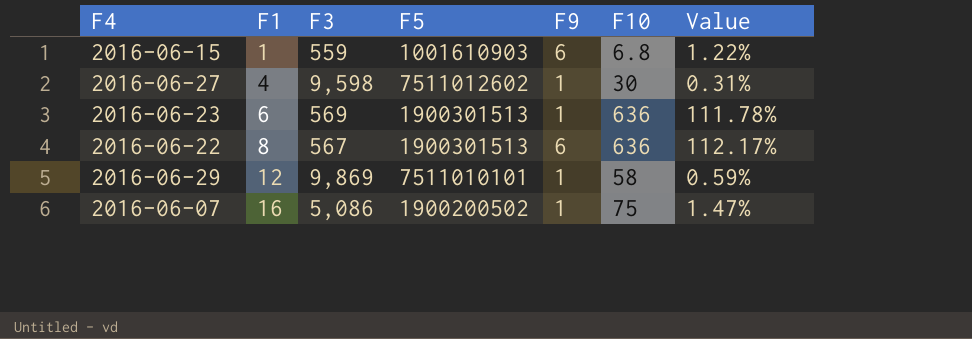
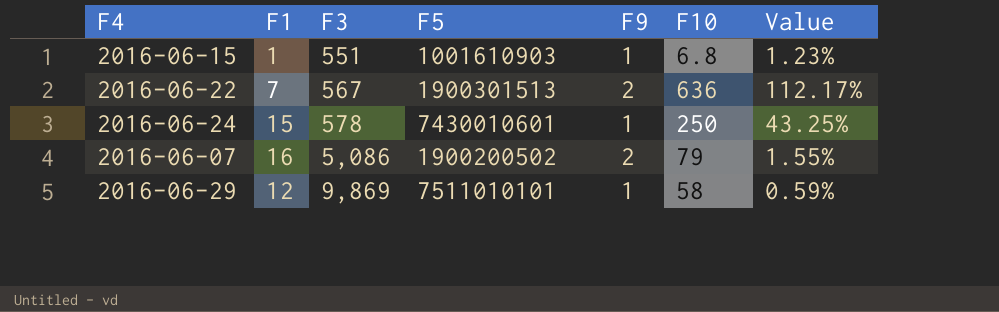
row order: F1 ascending -> F3 ascending
row 2016-06-27: 4 | 9,598 | 7511012602 | 1 | 30 | 0.31% -> none
row 2016-06-23: 6 | 569 | 1900301513 | 1 | 636 | 111.78% -> none
2016-06-15 | F3: 559 -> 551
2016-06-15 | F9: 6 -> 1
2016-06-15 | Value: 1.22% -> 1.23%
2016-06-22 | F1: 8 -> 7
2016-06-22 | F9: 6 -> 2
row 2016-06-24: none -> 15 | 578 | 7430010601 | 1 | 250 | 43.25%
2016-06-07 | F9: 1 -> 2
2016-06-07 | F10: 75 -> 79
2016-06-07 | Value: 1.47% -> 1.55%

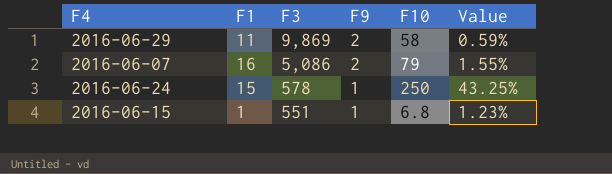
row order: F3 ascending -> F3 descending
column F5 | position: 4 -> none
row 2016-06-22: 7 | 567 | 1900301513 | 2 | 636 | 112.17% -> none
2016-06-29 | F1: 12 -> 11
2016-06-29 | F9: 1 -> 2

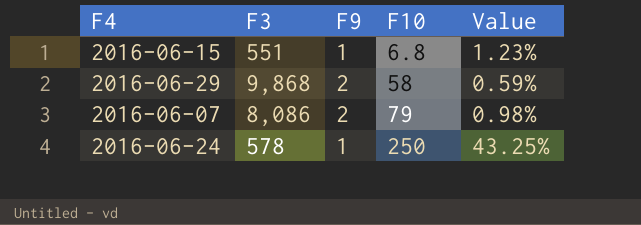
row order: F3 descending -> F10 ascending
column F1 | position: 2 -> none
2016-06-29 | F3: 9,869 -> 9,868
2016-06-07 | F3: 5,086 -> 8,086
2016-06-07 | Value: 1.55% -> 0.98%

